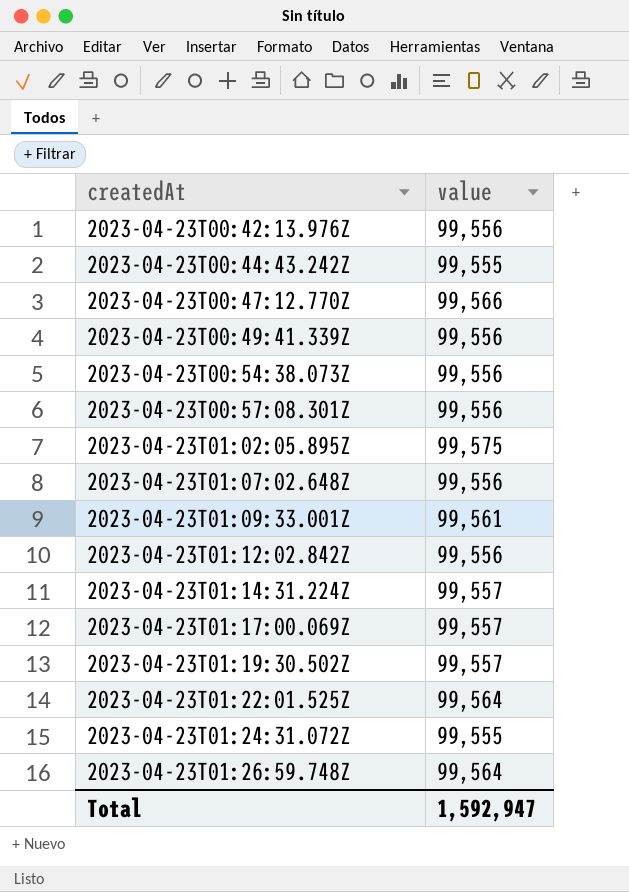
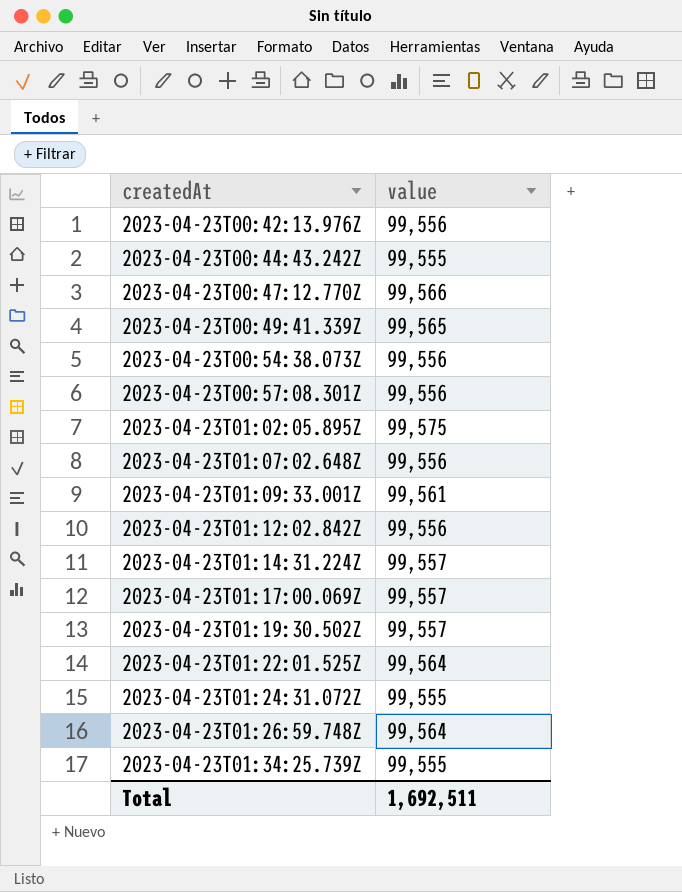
2023-04-23T00:49:41.339Z | value: 99,556 -> 99,565
row 2023-04-23T01:34:25.739Z: none -> 99,555
Total | value: 1,592,947 -> 1,692,511

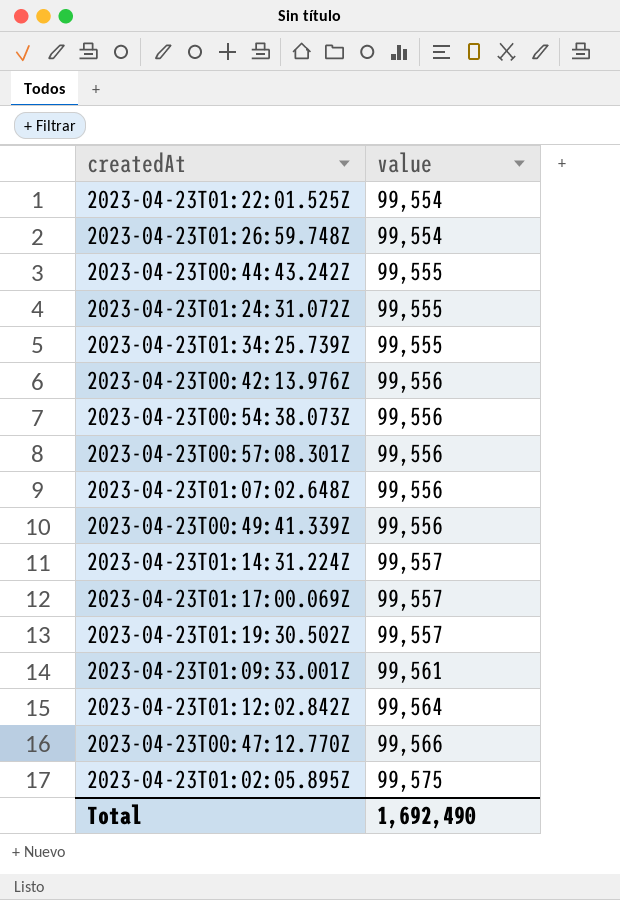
row order: createdAt ascending -> value ascending
2023-04-23T01:22:01.525Z | value: 99,564 -> 99,554
2023-04-23T01:26:59.748Z | value: 99,564 -> 99,554
2023-04-23T00:49:41.339Z | value: 99,565 -> 99,556
2023-04-23T01:12:02.842Z | value: 99,556 -> 99,564
Total | value: 1,692,511 -> 1,692,490

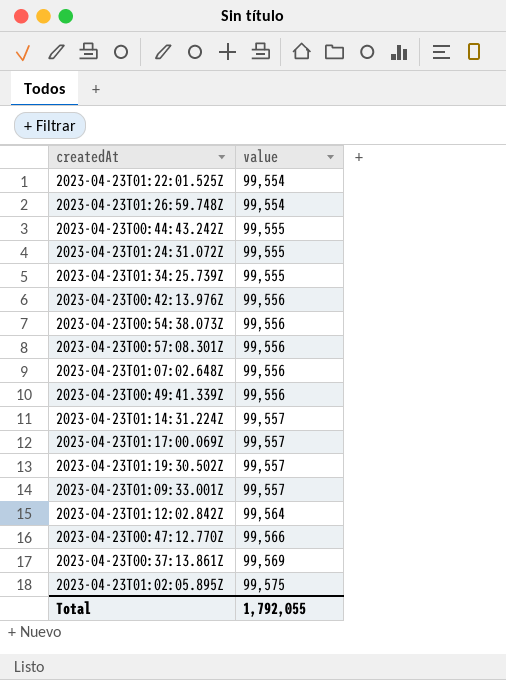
2023-04-23T01:09:33.001Z | value: 99,561 -> 99,557
row 2023-04-23T00:37:13.861Z: none -> 99,569
Total | value: 1,692,490 -> 1,792,055

